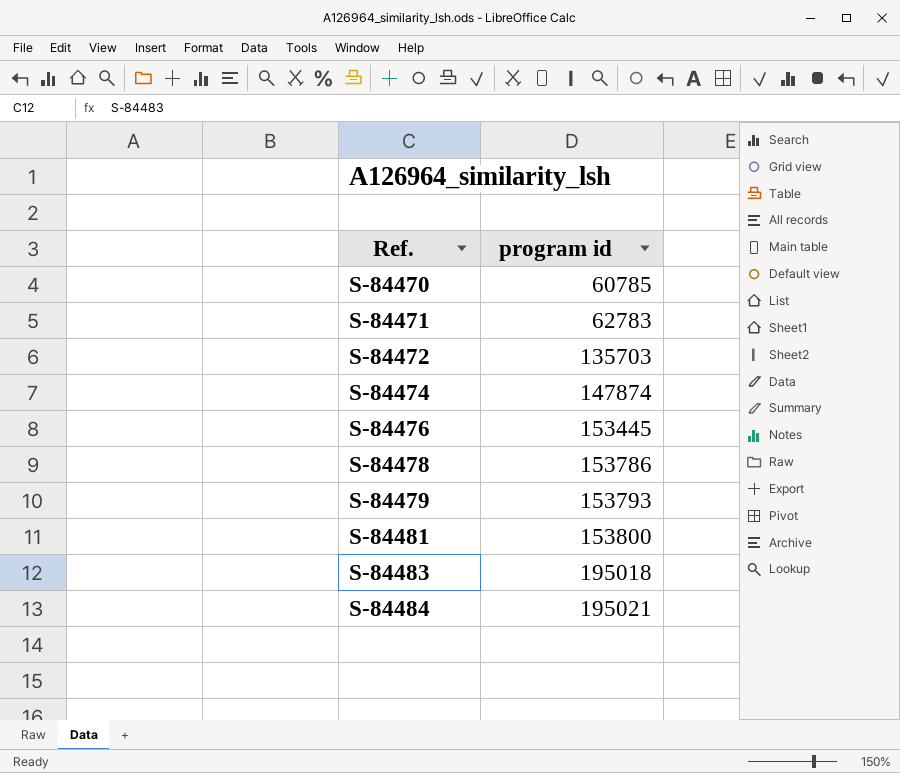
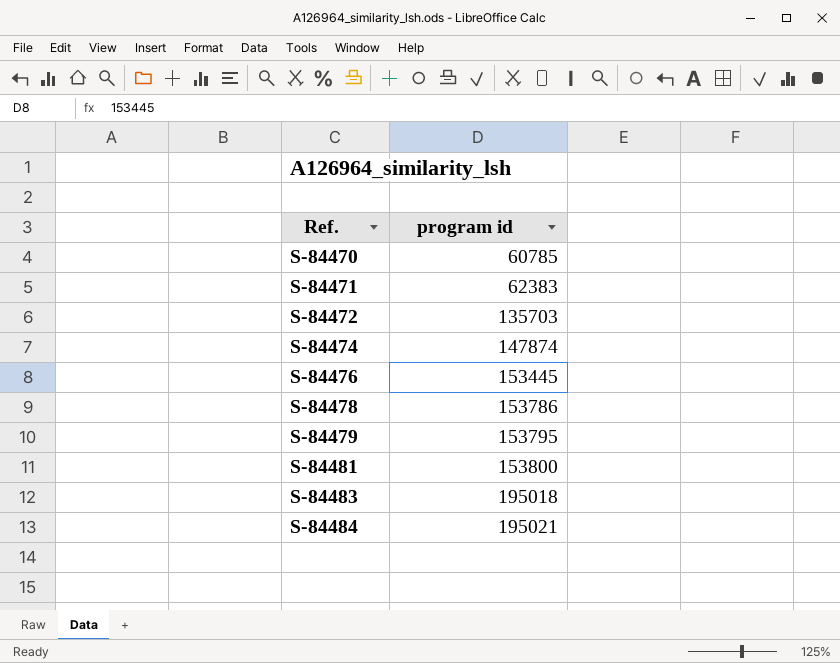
S-84471 | program id: 62783 -> 62383
S-84479 | program id: 153793 -> 153795

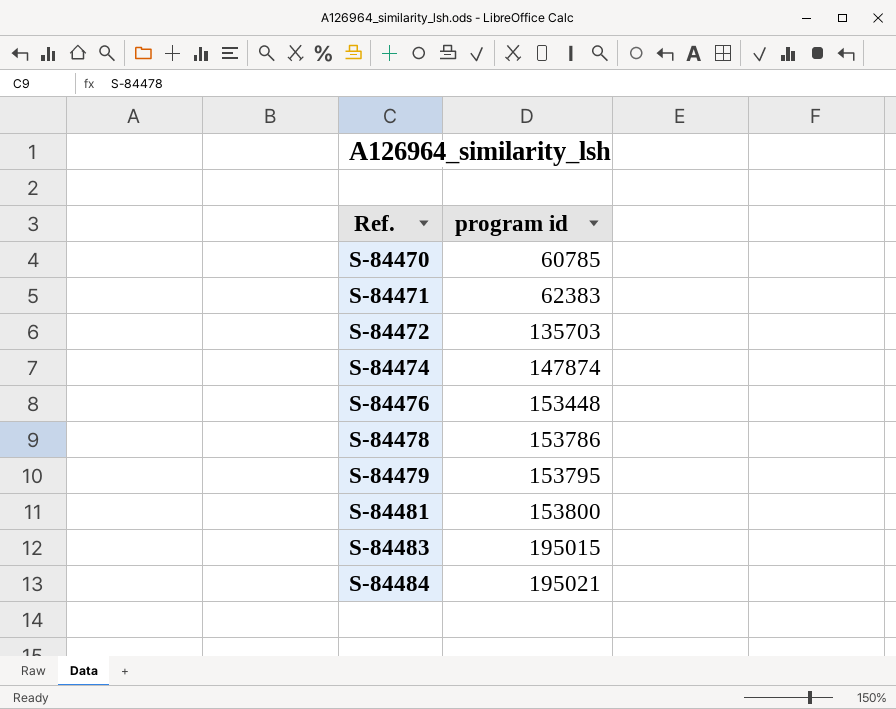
S-84476 | program id: 153445 -> 153448
S-84483 | program id: 195018 -> 195015

